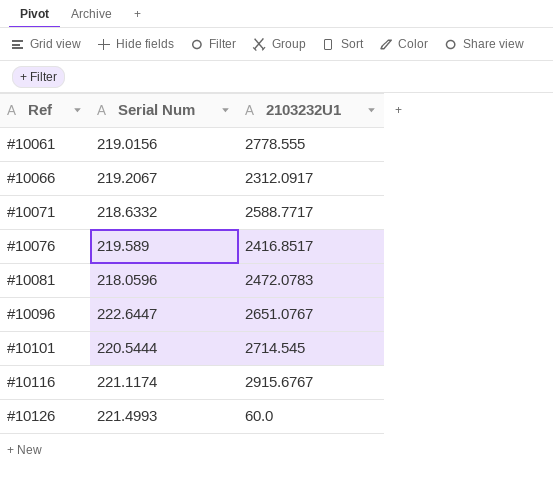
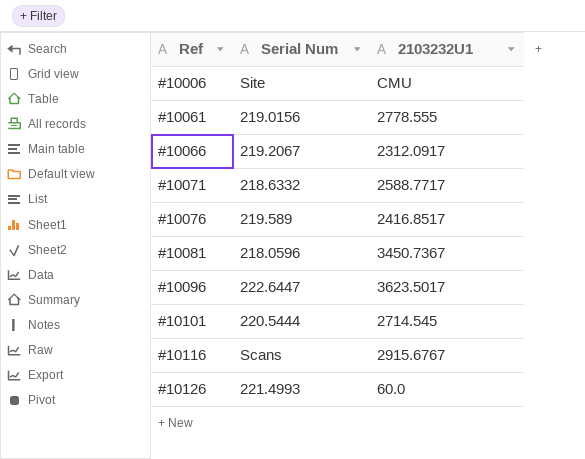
row #10006: none -> Site | CMU
#10081 | 2103232U1: 2472.0783 -> 3450.7367
#10096 | 2103232U1: 2651.0767 -> 3623.5017
#10116 | Serial Num: 221.1174 -> Scans

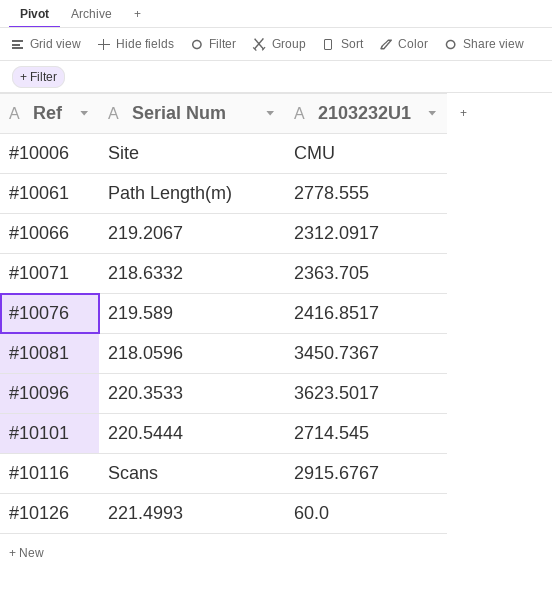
#10061 | Serial Num: 219.0156 -> Path Length(m)
#10071 | 2103232U1: 2588.7717 -> 2363.705
#10096 | Serial Num: 222.6447 -> 220.3533

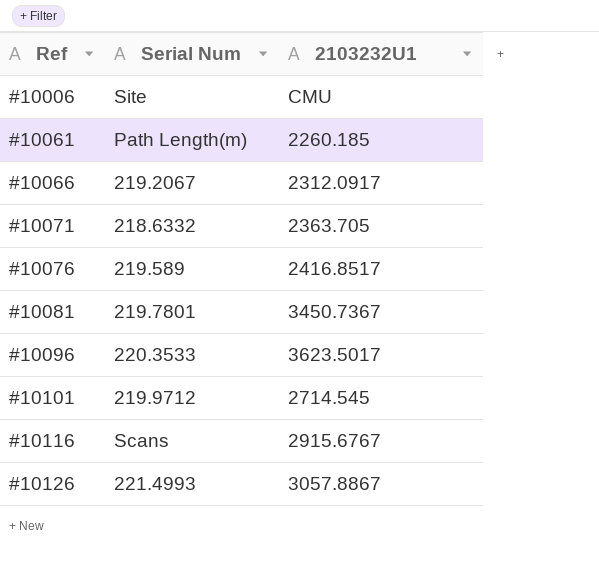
#10061 | 2103232U1: 2778.555 -> 2260.185
#10081 | Serial Num: 218.0596 -> 219.7801
#10101 | Serial Num: 220.5444 -> 219.9712
#10126 | 2103232U1: 60.0 -> 3057.8867

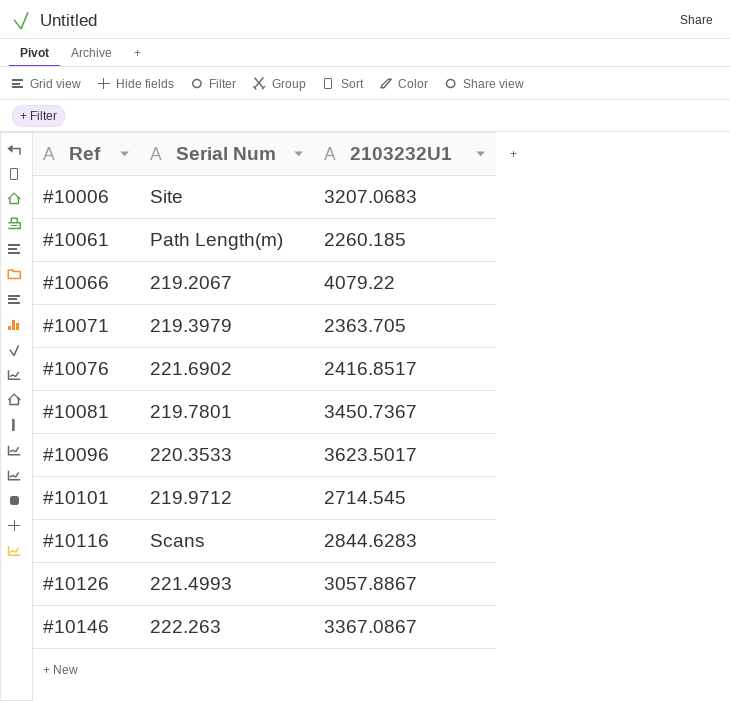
#10006 | 2103232U1: CMU -> 3207.0683
#10066 | 2103232U1: 2312.0917 -> 4079.22
#10071 | Serial Num: 218.6332 -> 219.3979
#10076 | Serial Num: 219.589 -> 221.6902
#10116 | 2103232U1: 2915.6767 -> 2844.6283
row #10146: none -> 222.263 | 3367.0867

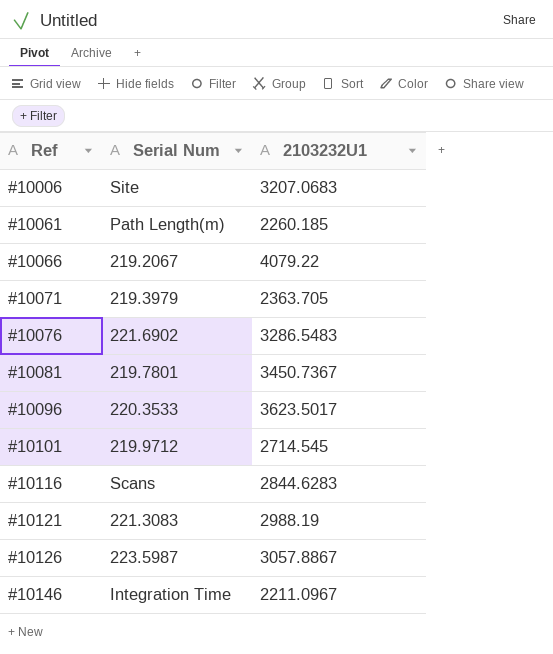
#10076 | 2103232U1: 2416.8517 -> 3286.5483
row #10121: none -> 221.3083 | 2988.19
#10126 | Serial Num: 221.4993 -> 223.5987
#10146 | Serial Num: 222.263 -> Integration Time
#10146 | 2103232U1: 3367.0867 -> 2211.0967

